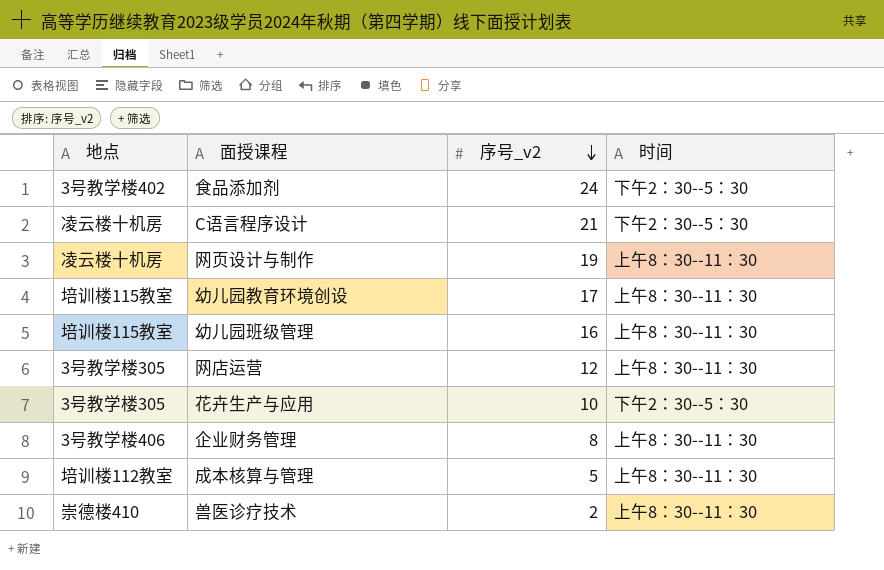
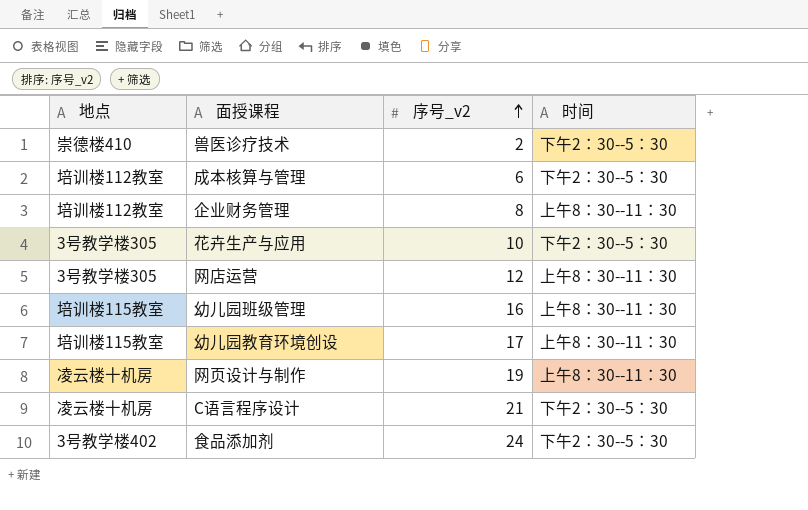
row order: 序号_v2 descending -> 序号_v2 ascending
兽医诊疗技术 | 时间: 上午8：30--11：30 -> 下午2：30--5：30
成本核算与管理 | 序号_v2: 5 -> 6
成本核算与管理 | 时间: 上午8：30--11：30 -> 下午2：30--5：30
企业财务管理 | 地点: 3号教学楼406 -> 培训楼112教室

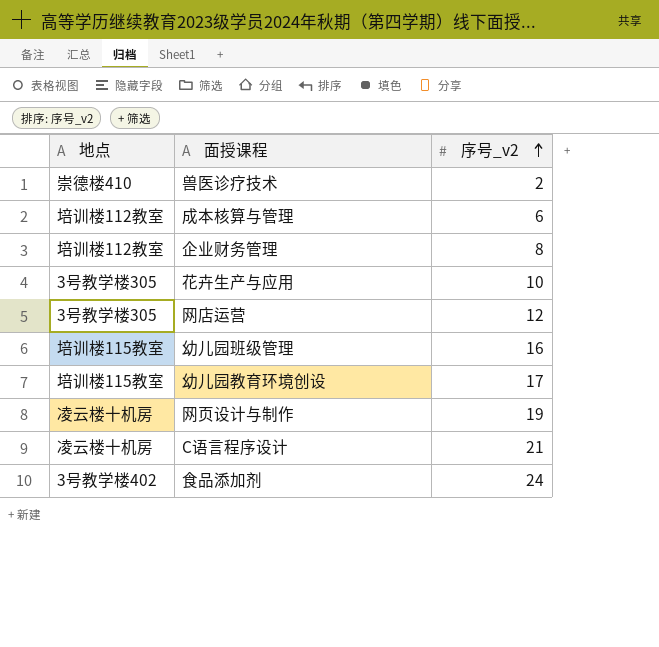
column 时间 | position: 4 -> none

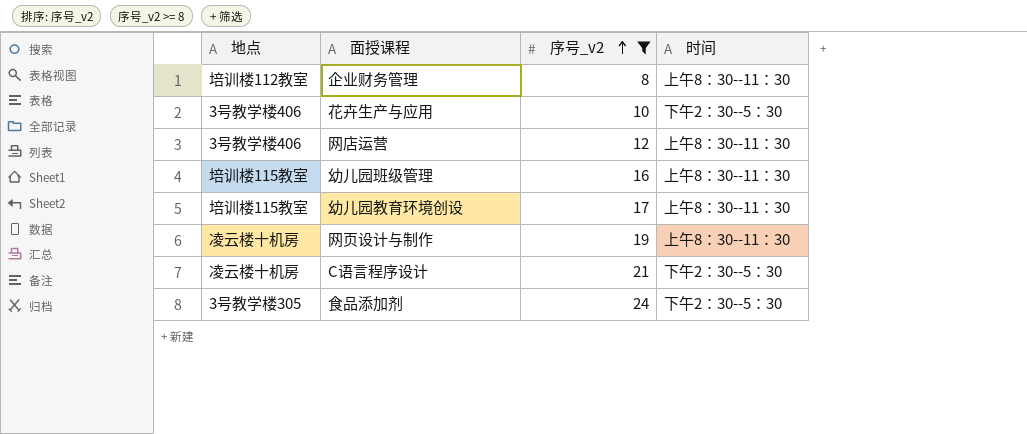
filter: none -> 序号_v2 >= 8
column 时间 | position: none -> 4
花卉生产与应用 | 地点: 3号教学楼305 -> 3号教学楼406
网店运营 | 地点: 3号教学楼305 -> 3号教学楼406
食品添加剂 | 地点: 3号教学楼402 -> 3号教学楼305

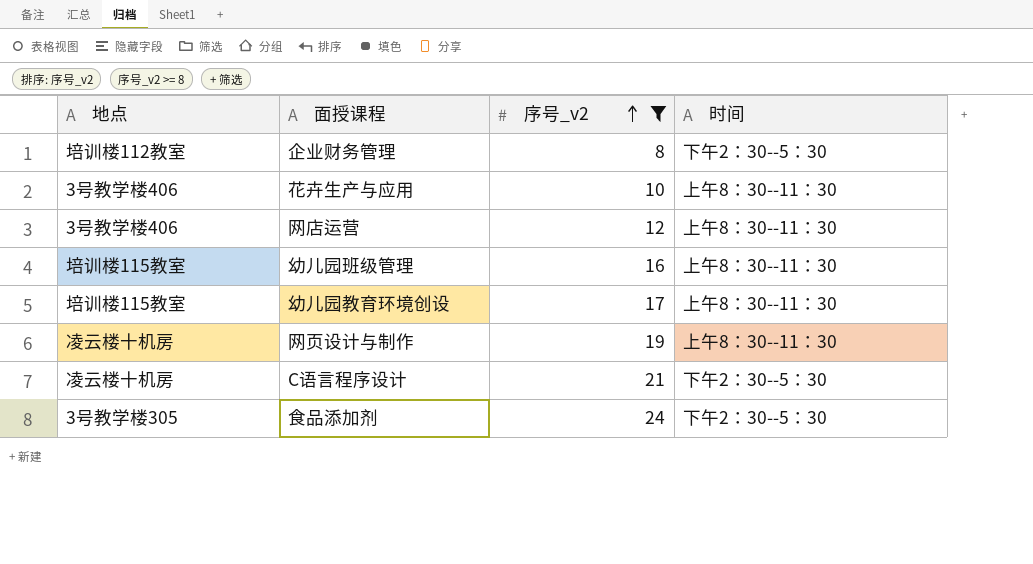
企业财务管理 | 时间: 上午8：30--11：30 -> 下午2：30--5：30
花卉生产与应用 | 时间: 下午2：30--5：30 -> 上午8：30--11：30

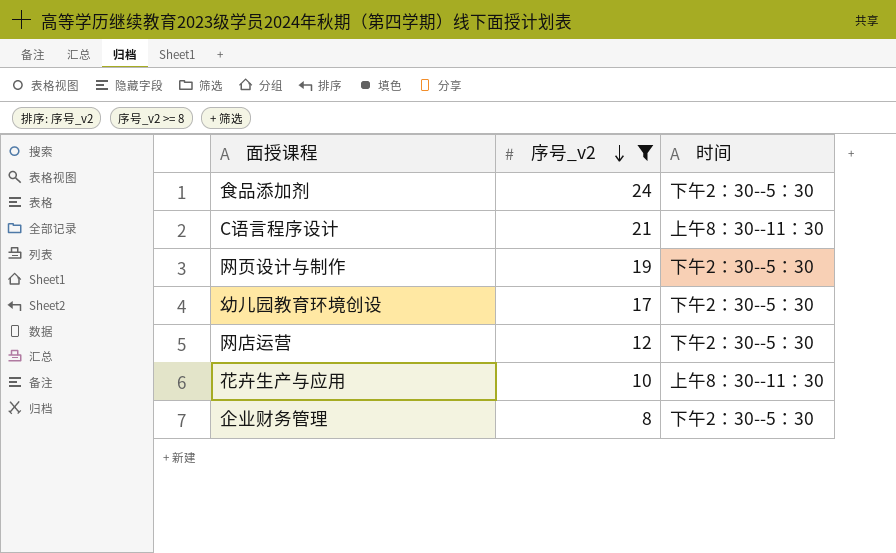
row order: 序号_v2 ascending -> 序号_v2 descending
column 地点 | position: 1 -> none
row 幼儿园班级管理: 培训楼115教室 | 16 | 上午8：30--11：30 -> none
C语言程序设计 | 时间: 下午2：30--5：30 -> 上午8：30--11：30
网页设计与制作 | 时间: 上午8：30--11：30 -> 下午2：30--5：30
幼儿园教育环境创设 | 时间: 上午8：30--11：30 -> 下午2：30--5：30
网店运营 | 时间: 上午8：30--11：30 -> 下午2：30--5：30

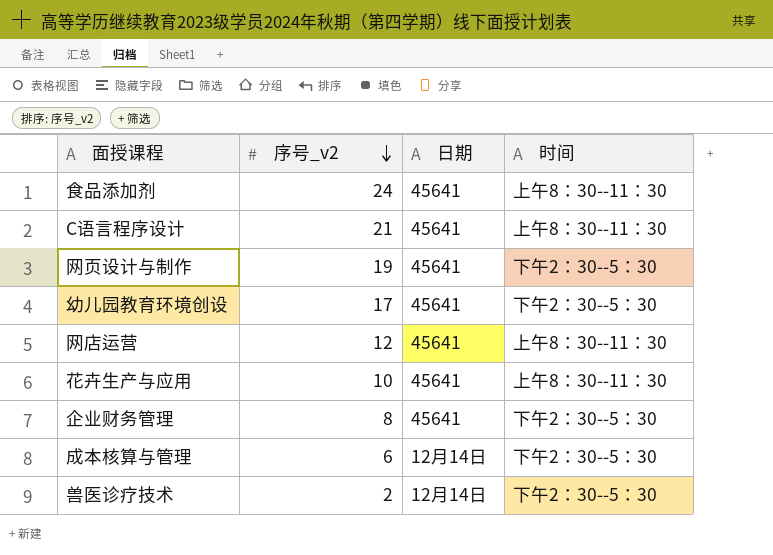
filter: 序号_v2 >= 8 -> none
column 日期 | position: none -> 3
食品添加剂 | 时间: 下午2：30--5：30 -> 上午8：30--11：30
网店运营 | 时间: 下午2：30--5：30 -> 上午8：30--11：30

